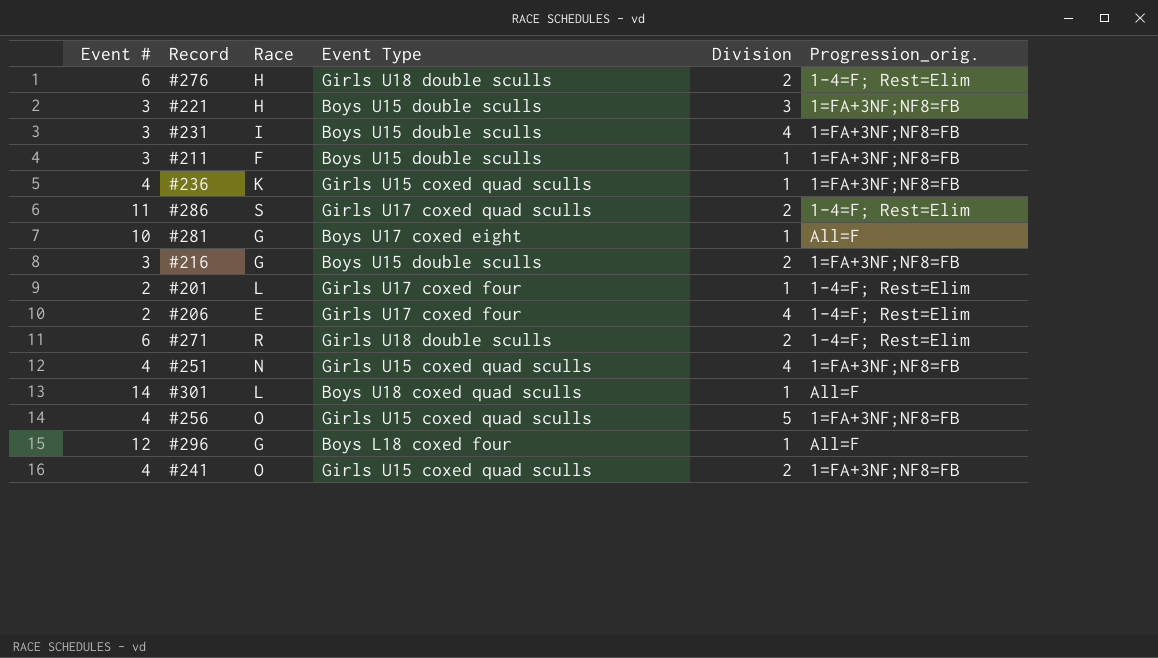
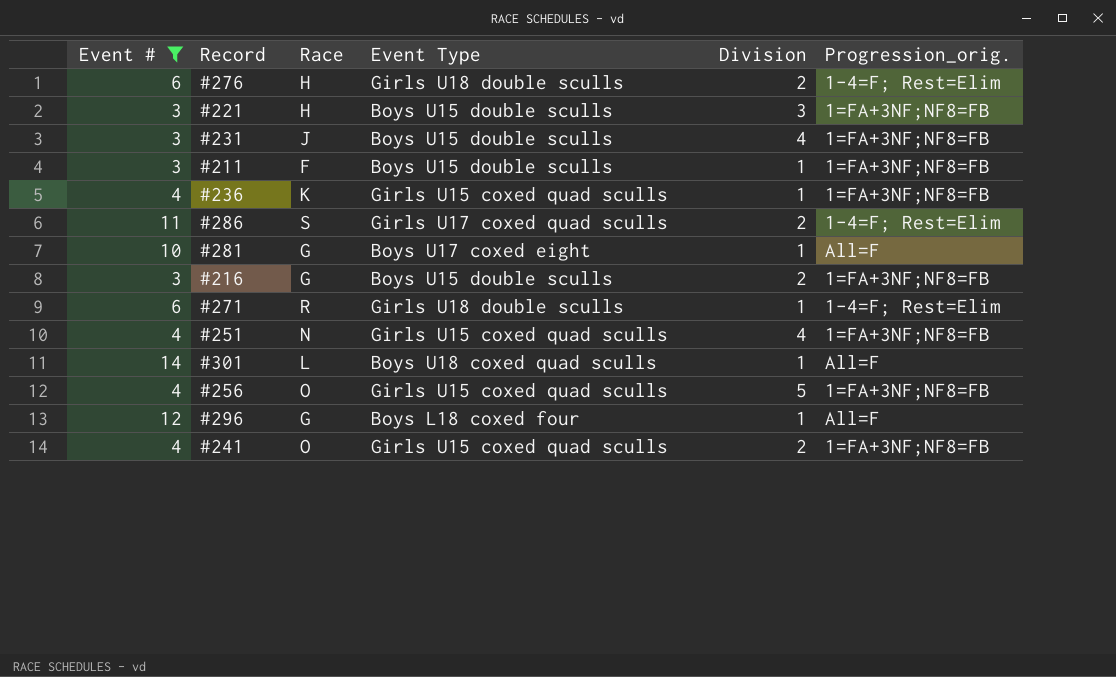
filter: none -> Event # != 2
#231 | Race: I -> J
#271 | Division: 2 -> 1

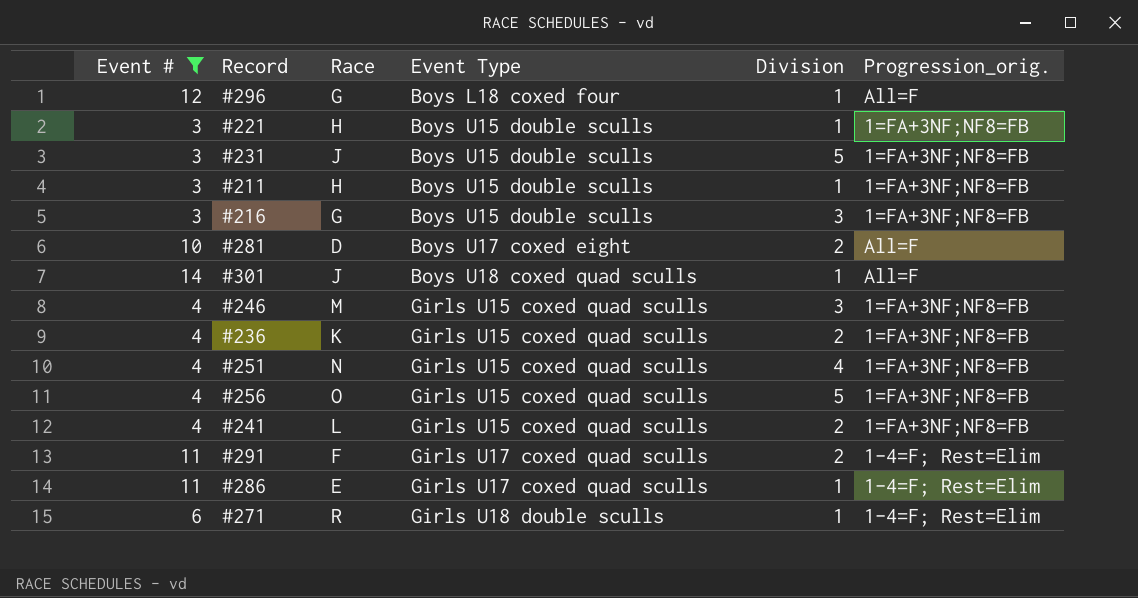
row order: none -> Event Type ascending
row #276: 6 | H | Girls U18 double sculls | 2 | 1-4=F; Rest=Elim -> none
#221 | Division: 3 -> 1
#231 | Division: 4 -> 5
#211 | Race: F -> H
#216 | Division: 2 -> 3
#281 | Race: G -> D
#281 | Division: 1 -> 2
#301 | Race: L -> J
row #246: none -> 4 | M | Girls U15 coxed quad sculls | 3 | 1=FA+3NF;NF8=FB
#236 | Division: 1 -> 2
#241 | Race: O -> L
row #291: none -> 11 | F | Girls U17 coxed quad sculls | 2 | 1-4=F; Rest=Elim
#286 | Race: S -> E
#286 | Division: 2 -> 1

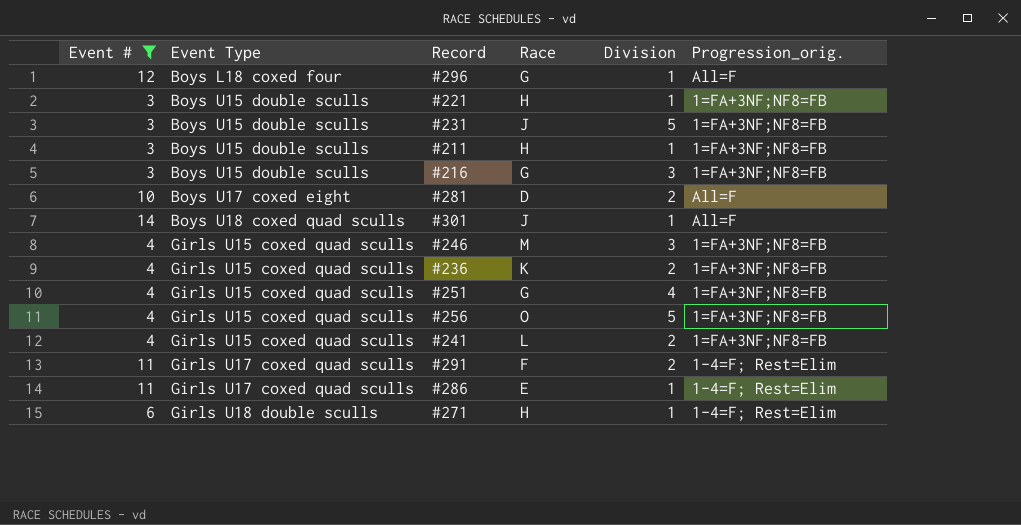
column Event Type | position: 4 -> 2
#251 | Race: N -> G
#271 | Race: R -> H

